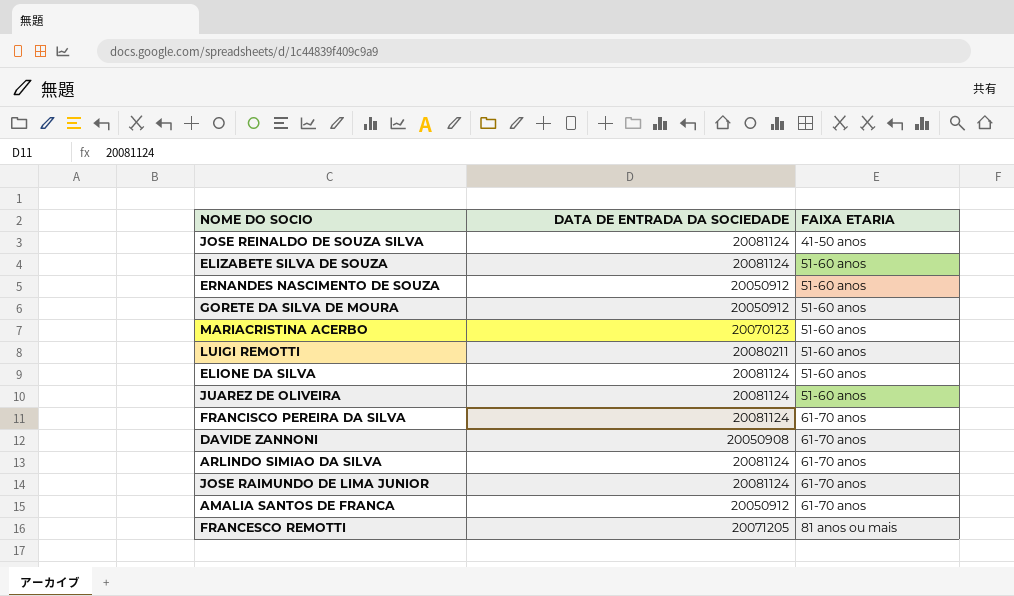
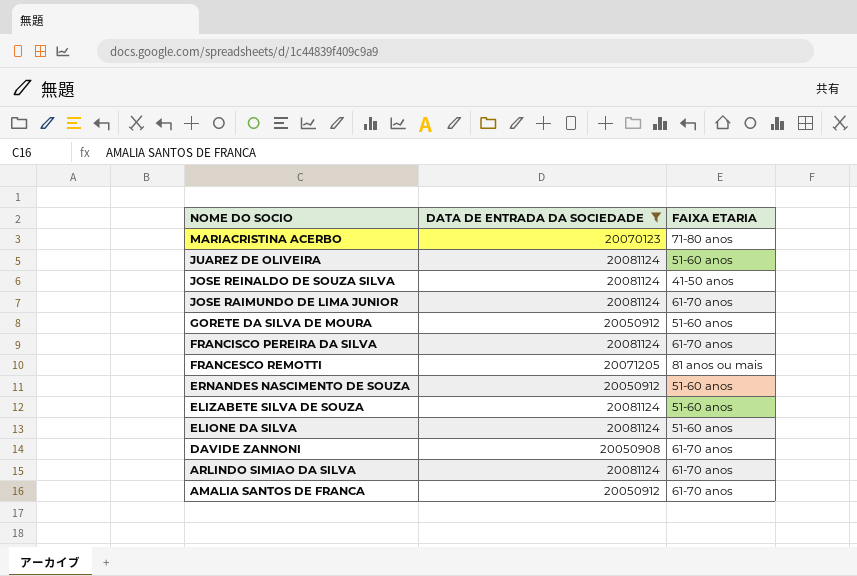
filter: none -> DATA DE ENTRADA DA SOCIEDADE != 20080211
row order: FAIXA ETARIA ascending -> NOME DO SOCIO descending
MARIACRISTINA ACERBO | FAIXA ETARIA: 51-60 anos -> 71-80 anos

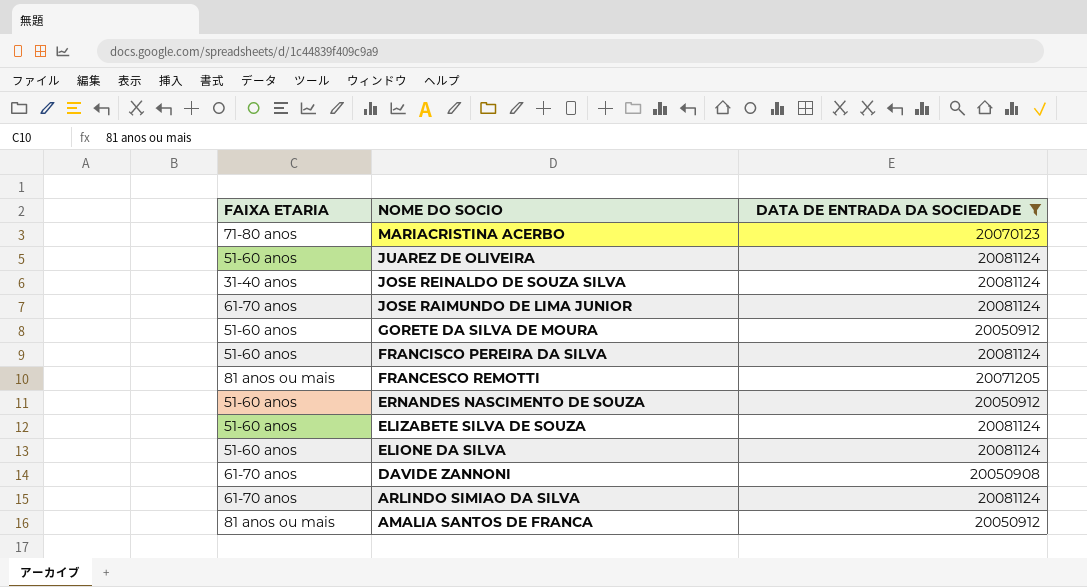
column FAIXA ETARIA | position: 3 -> 1
JOSE REINALDO DE SOUZA SILVA | FAIXA ETARIA: 41-50 anos -> 31-40 anos
FRANCISCO PEREIRA DA SILVA | FAIXA ETARIA: 61-70 anos -> 51-60 anos
AMALIA SANTOS DE FRANCA | FAIXA ETARIA: 61-70 anos -> 81 anos ou mais

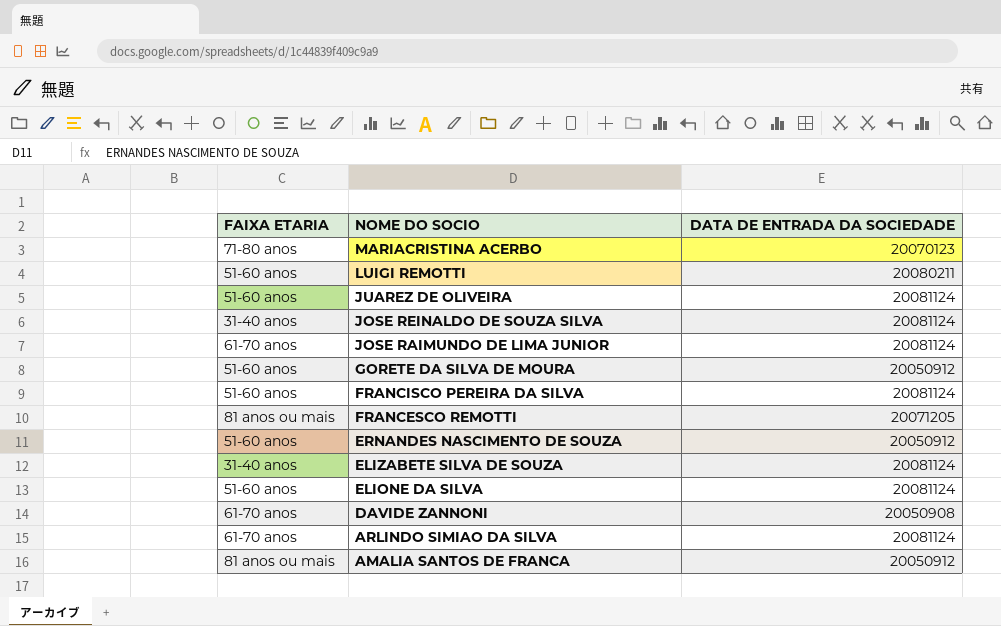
filter: DATA DE ENTRADA DA SOCIEDADE != 20080211 -> none
ELIZABETE SILVA DE SOUZA | FAIXA ETARIA: 51-60 anos -> 31-40 anos

